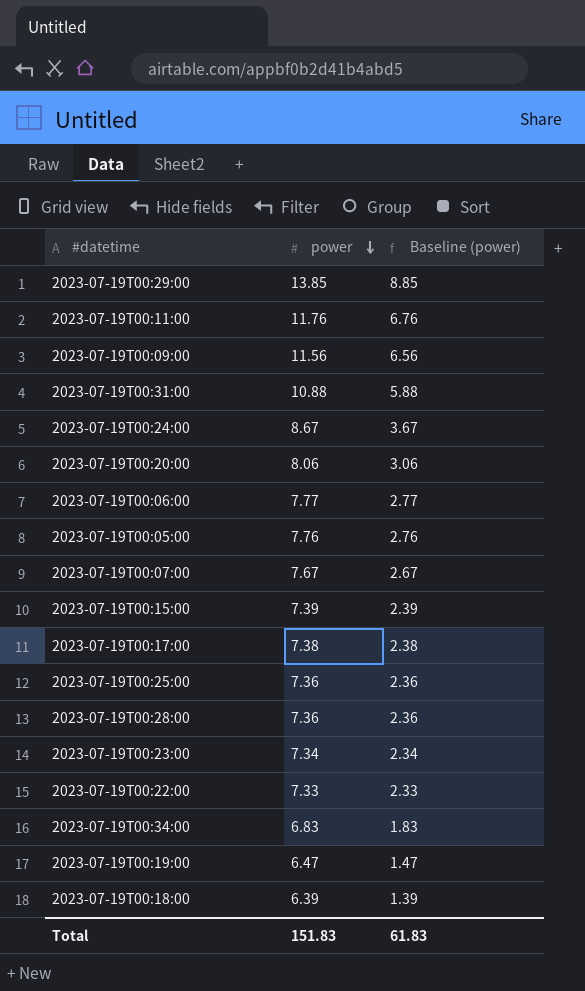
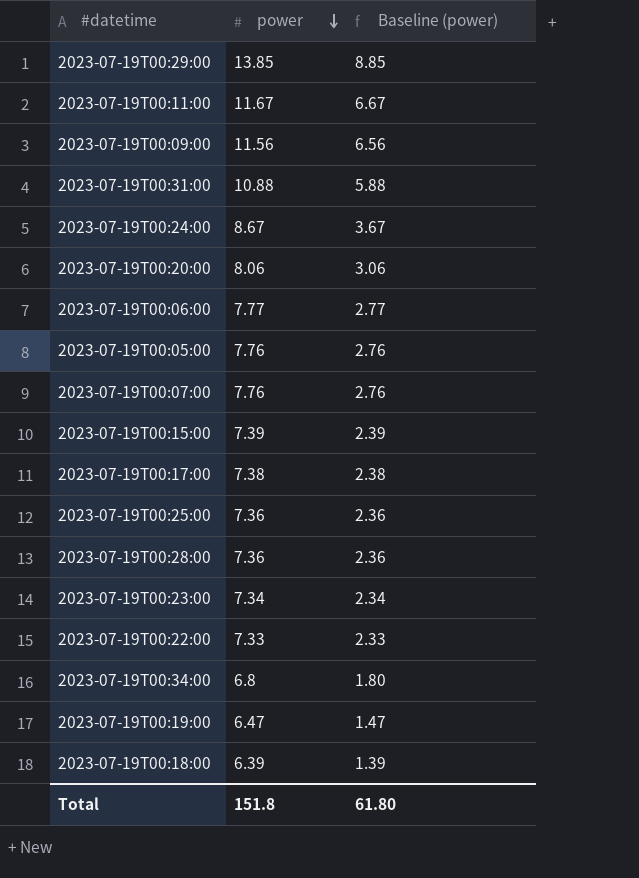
2023-07-19T00:11:00 | power: 11.76 -> 11.67
2023-07-19T00:11:00 | Baseline (power): 6.76 -> 6.67
2023-07-19T00:07:00 | power: 7.67 -> 7.76
2023-07-19T00:07:00 | Baseline (power): 2.67 -> 2.76
2023-07-19T00:34:00 | power: 6.83 -> 6.8
2023-07-19T00:34:00 | Baseline (power): 1.83 -> 1.80
Total | power: 151.83 -> 151.8
Total | Baseline (power): 61.83 -> 61.80

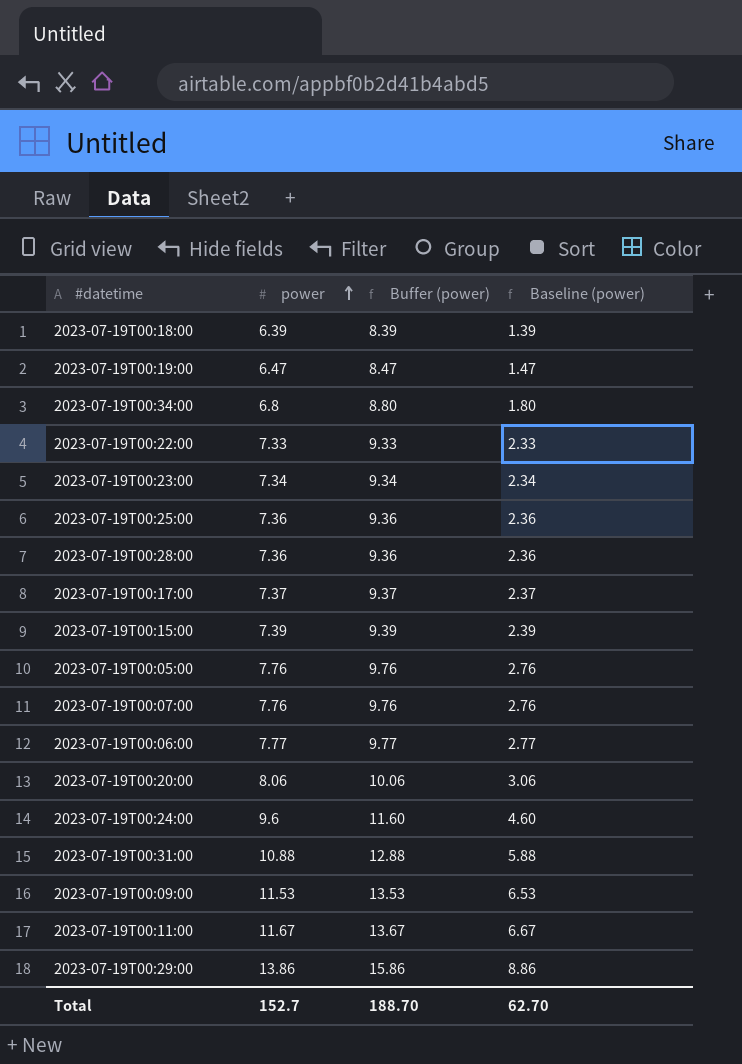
row order: power descending -> power ascending
column Buffer (power) | formula: none -> [power] + 2
2023-07-19T00:17:00 | power: 7.38 -> 7.37
2023-07-19T00:17:00 | Baseline (power): 2.38 -> 2.37
2023-07-19T00:24:00 | power: 8.67 -> 9.6
2023-07-19T00:24:00 | Baseline (power): 3.67 -> 4.60
2023-07-19T00:09:00 | power: 11.56 -> 11.53
2023-07-19T00:09:00 | Baseline (power): 6.56 -> 6.53
2023-07-19T00:29:00 | power: 13.85 -> 13.86
2023-07-19T00:29:00 | Baseline (power): 8.85 -> 8.86
Total | power: 151.8 -> 152.7
Total | Baseline (power): 61.80 -> 62.70

